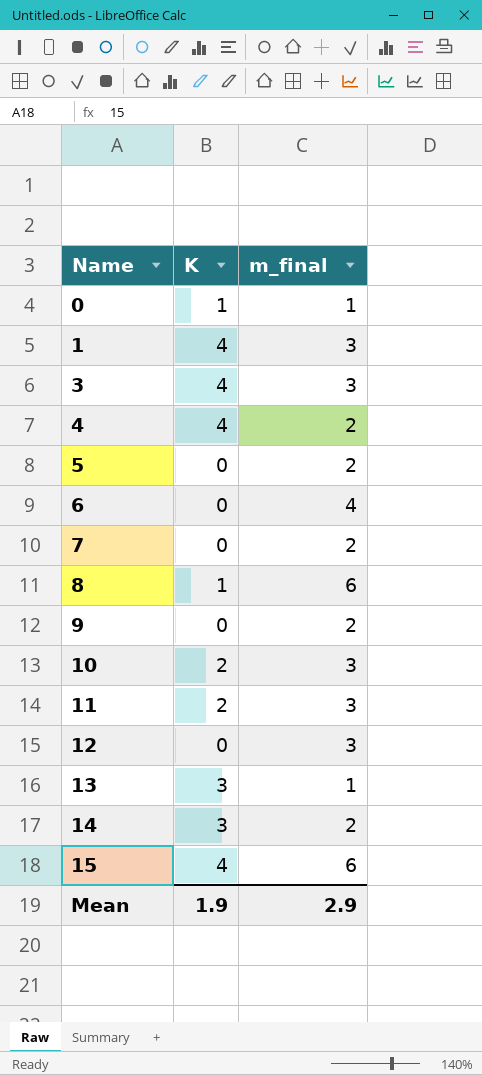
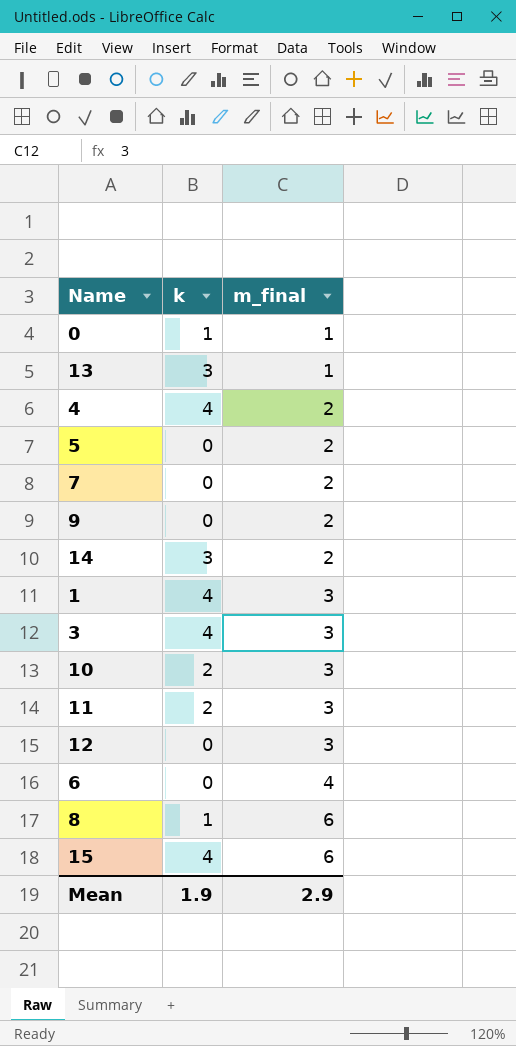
row order: Name ascending -> m_final ascending
column name: K -> k

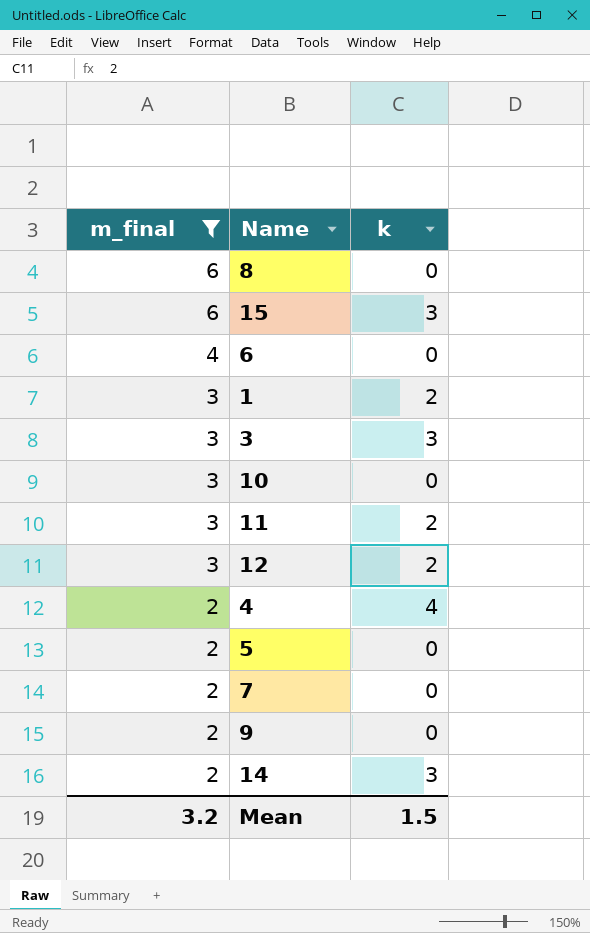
filter: none -> m_final != 1
row order: m_final ascending -> m_final descending
column m_final | position: 3 -> 1
8 | k: 1 -> 0
15 | k: 4 -> 3
1 | k: 4 -> 2
3 | k: 4 -> 3
10 | k: 2 -> 0
12 | k: 0 -> 2
Mean | m_final: 2.9 -> 3.2
Mean | k: 1.9 -> 1.5

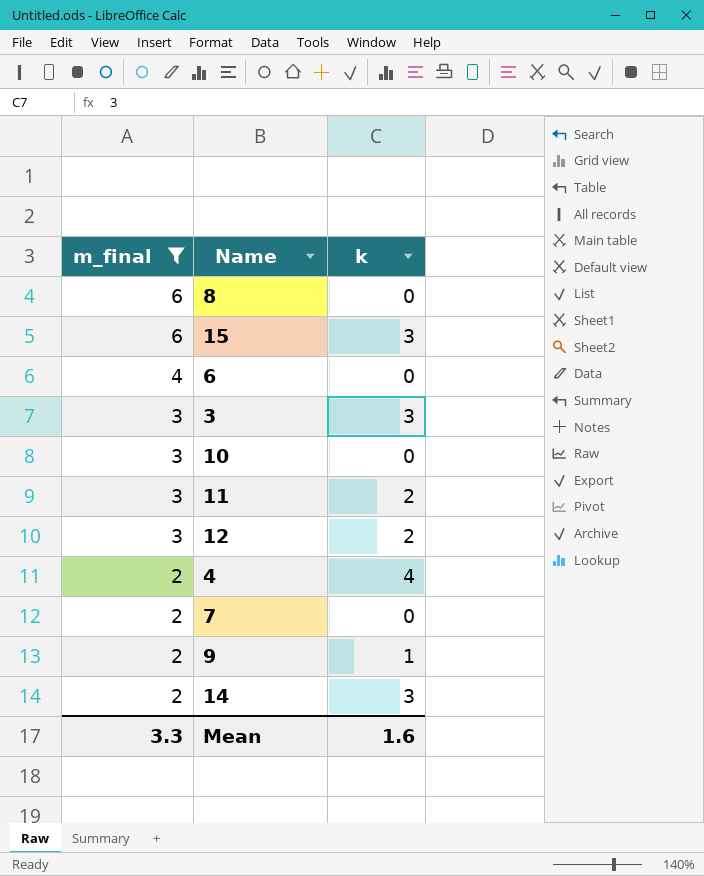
row 1: 3 | 2 -> none
row 5: 2 | 0 -> none
9 | k: 0 -> 1
Mean | m_final: 3.2 -> 3.3
Mean | k: 1.5 -> 1.6

